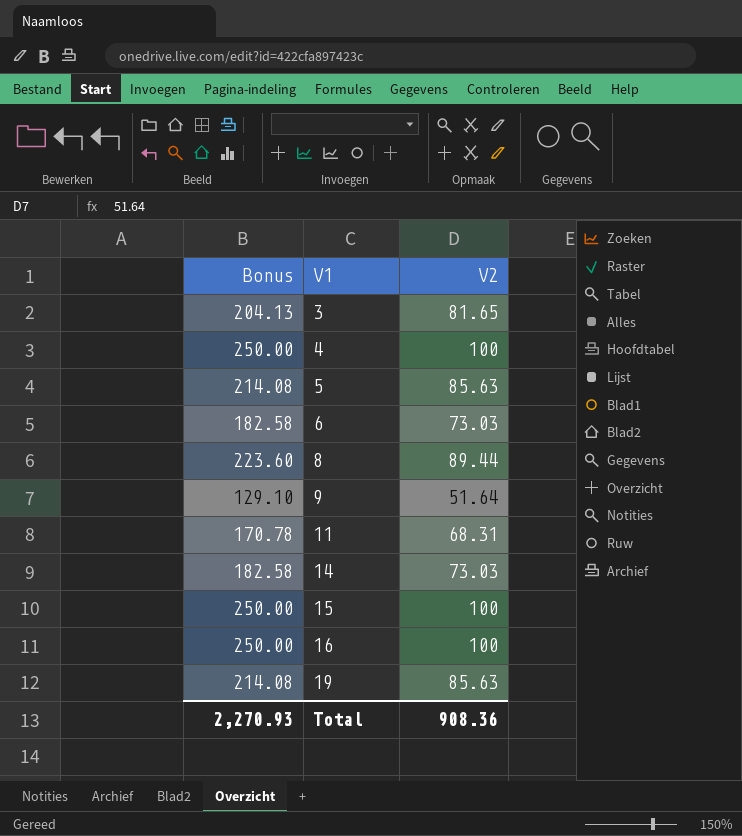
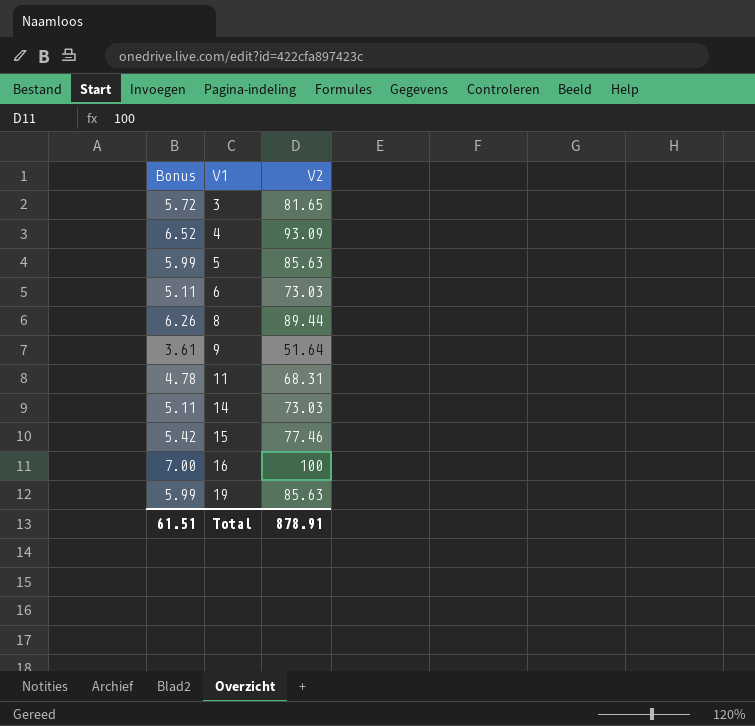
column Bonus | formula: [V2] * 2.5 -> [V2] * 0.07
4 | V2: 100 -> 93.09
15 | V2: 100 -> 77.46
Total | Bonus: 2,270.93 -> 61.51
Total | V2: 908.36 -> 878.91

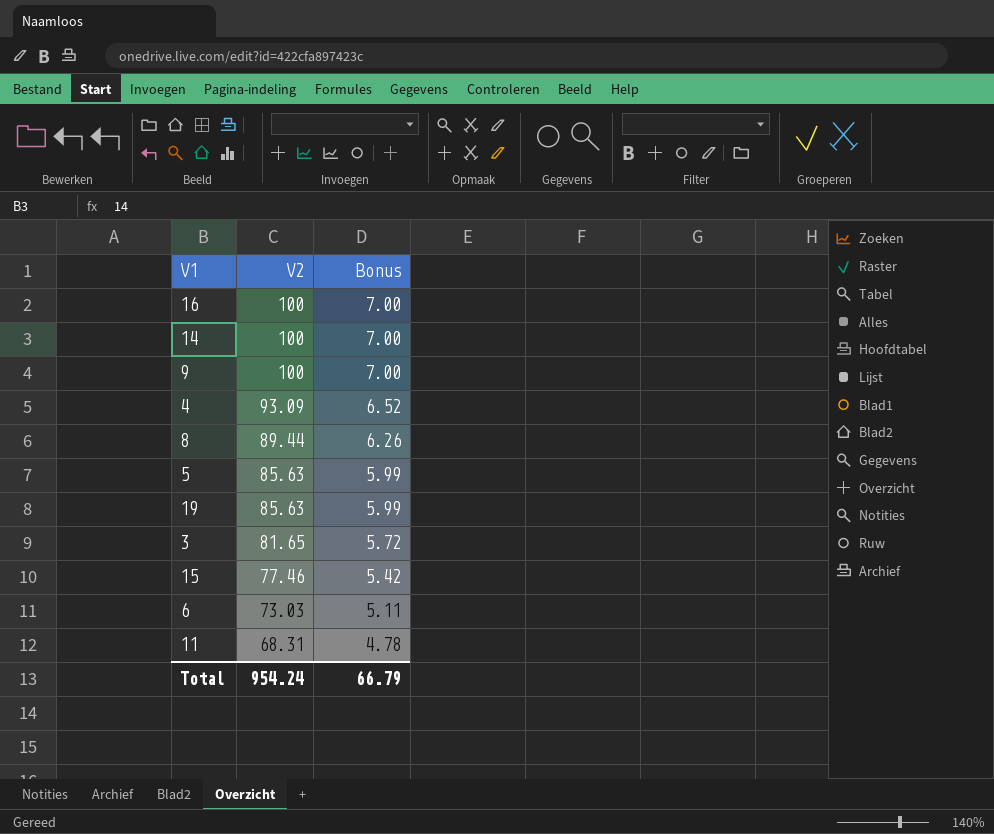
row order: V1 ascending -> V2 descending
column Bonus | position: 1 -> 3
14 | V2: 73.03 -> 100
14 | Bonus: 5.11 -> 7.00
9 | V2: 51.64 -> 100
9 | Bonus: 3.61 -> 7.00
Total | V2: 878.91 -> 954.24
Total | Bonus: 61.51 -> 66.79

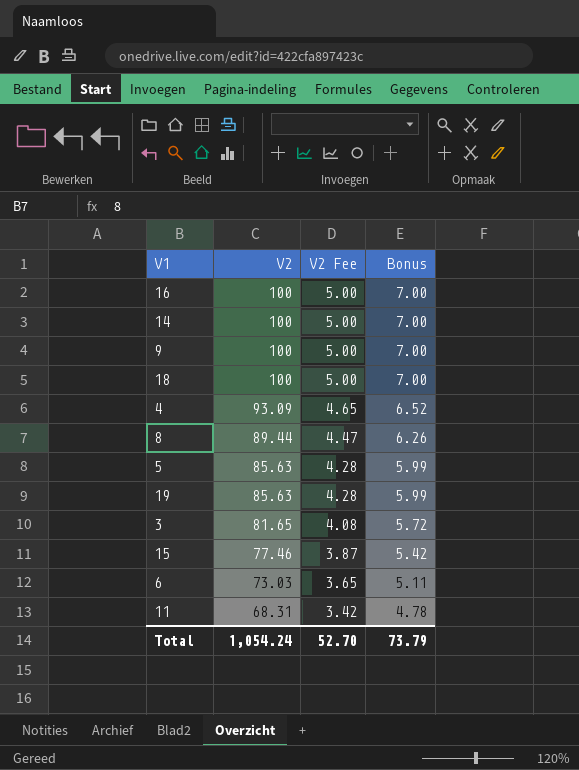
column V2 Fee | formula: none -> [V2] * 0.05
row 18: none -> 100 | 5.00 | 7.00
Total | V2: 954.24 -> 1,054.24
Total | Bonus: 66.79 -> 73.79

